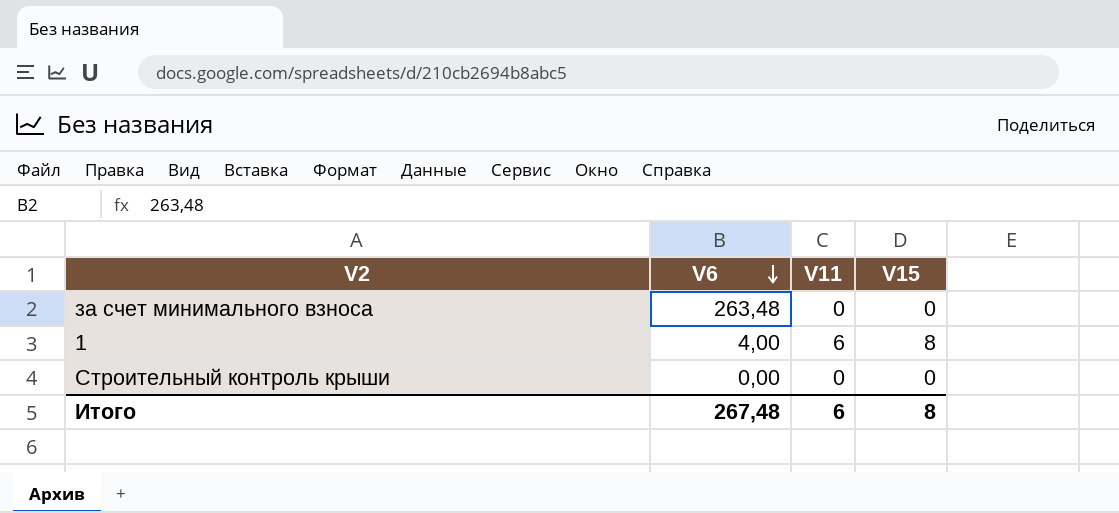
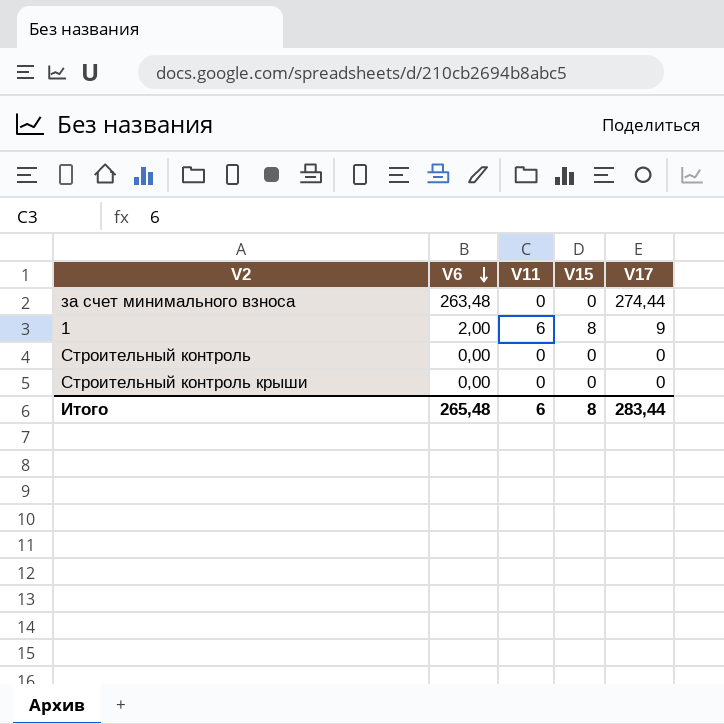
column V17 | position: none -> 5
1 | V6: 4,00 -> 2,00
row Строительный контроль: none -> 0,00 | 0 | 0 | 0
Итого | V6: 267,48 -> 265,48

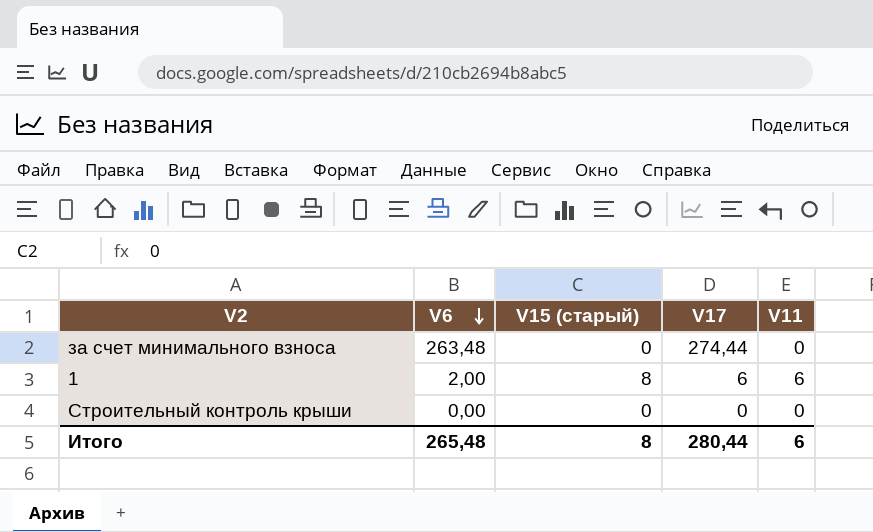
column name: V15 -> V15 (старый)
column V11 | position: 3 -> 5
row Строительный контроль: 0,00 | 0 | 0 | 0 -> none
1 | V17: 9 -> 6
Итого | V17: 283,44 -> 280,44

